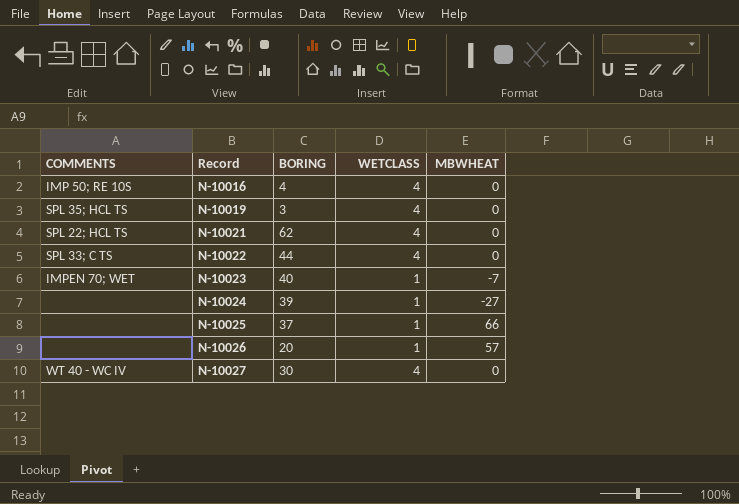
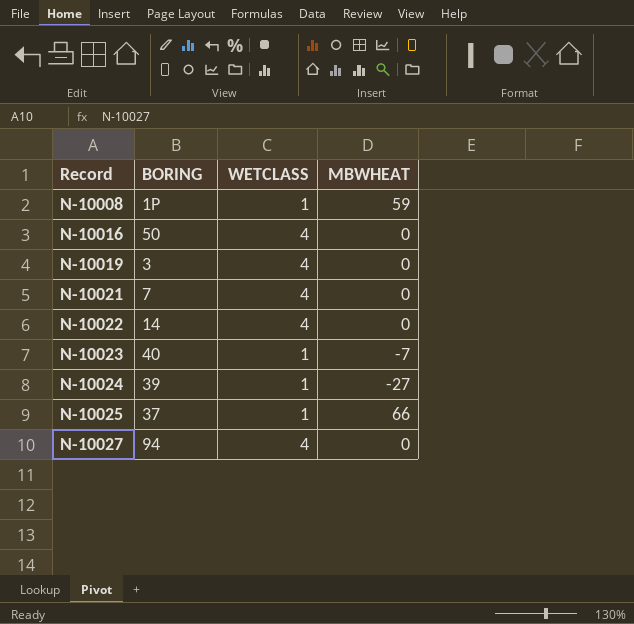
column COMMENTS | position: 1 -> none
row N-10026: none | 20 | 1 | 57 -> none
row N-10008: none -> 1P | 1 | 59
N-10016 | BORING: 4 -> 50
N-10021 | BORING: 62 -> 7
N-10022 | BORING: 44 -> 14
N-10027 | BORING: 30 -> 94

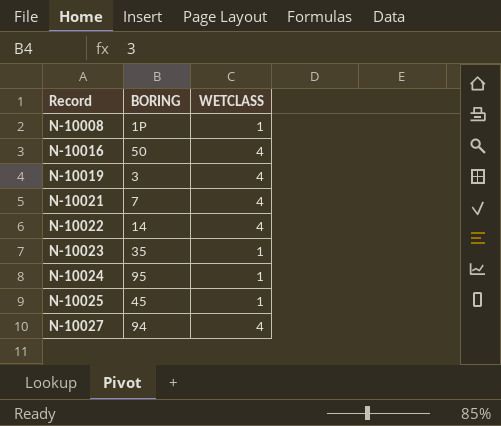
column MBWHEAT | position: 4 -> none
N-10023 | BORING: 40 -> 35
N-10024 | BORING: 39 -> 95
N-10025 | BORING: 37 -> 45

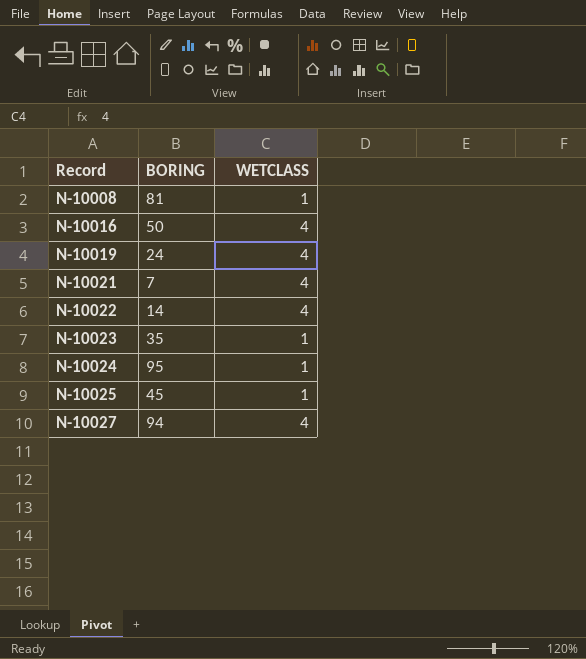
N-10008 | BORING: 1P -> 81
N-10019 | BORING: 3 -> 24

